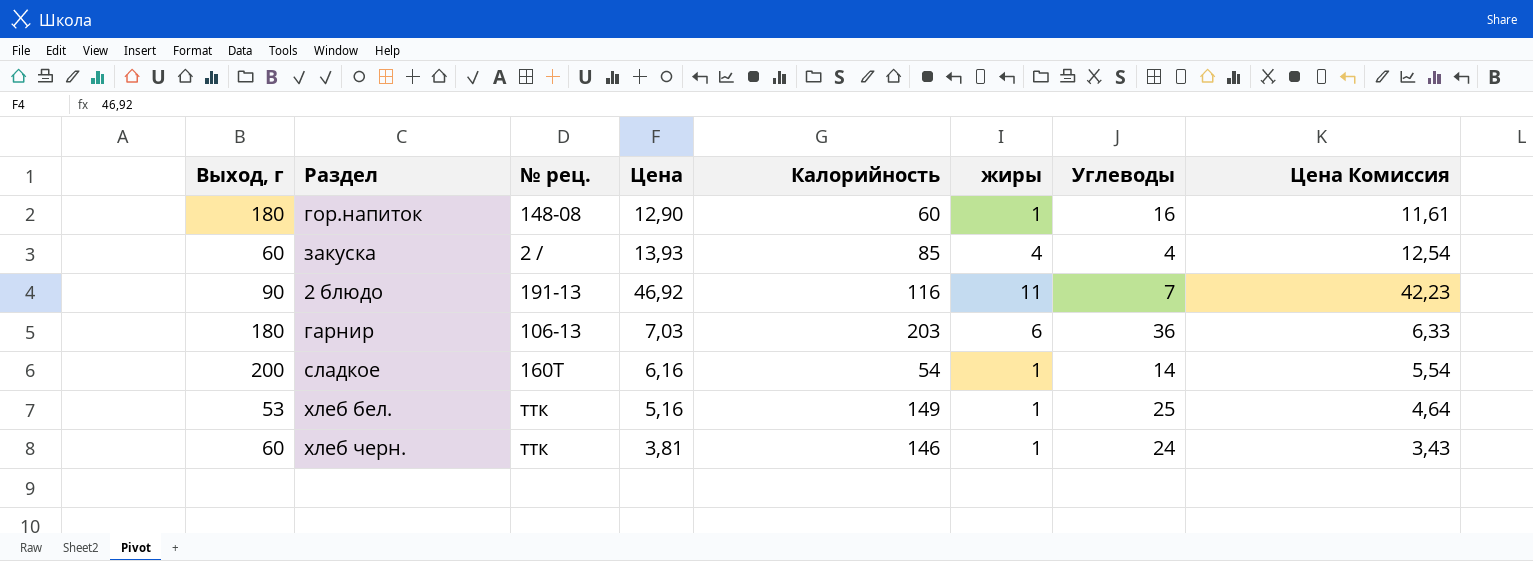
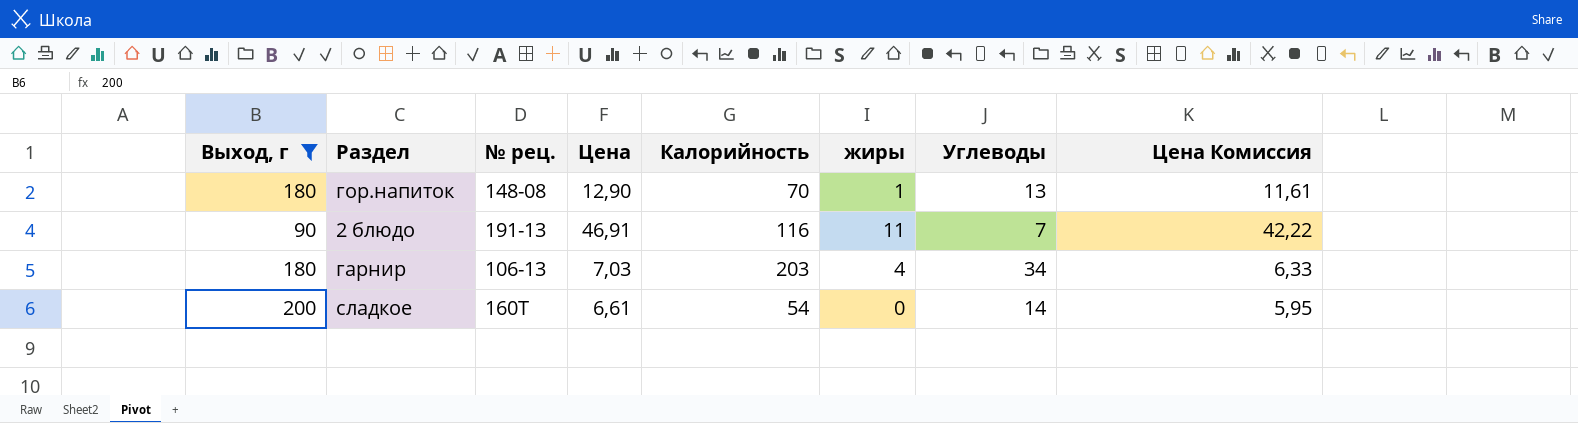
filter: none -> Выход, г >= 90
гор.напиток | Калорийность: 60 -> 70
гор.напиток | Углеводы: 16 -> 13
2 блюдо | Цена: 46,92 -> 46,91
2 блюдо | Цена Комиссия: 42,23 -> 42,22
гарнир | жиры: 6 -> 4
гарнир | Углеводы: 36 -> 34
сладкое | Цена: 6,16 -> 6,61
сладкое | жиры: 1 -> 0
сладкое | Цена Комиссия: 5,54 -> 5,95

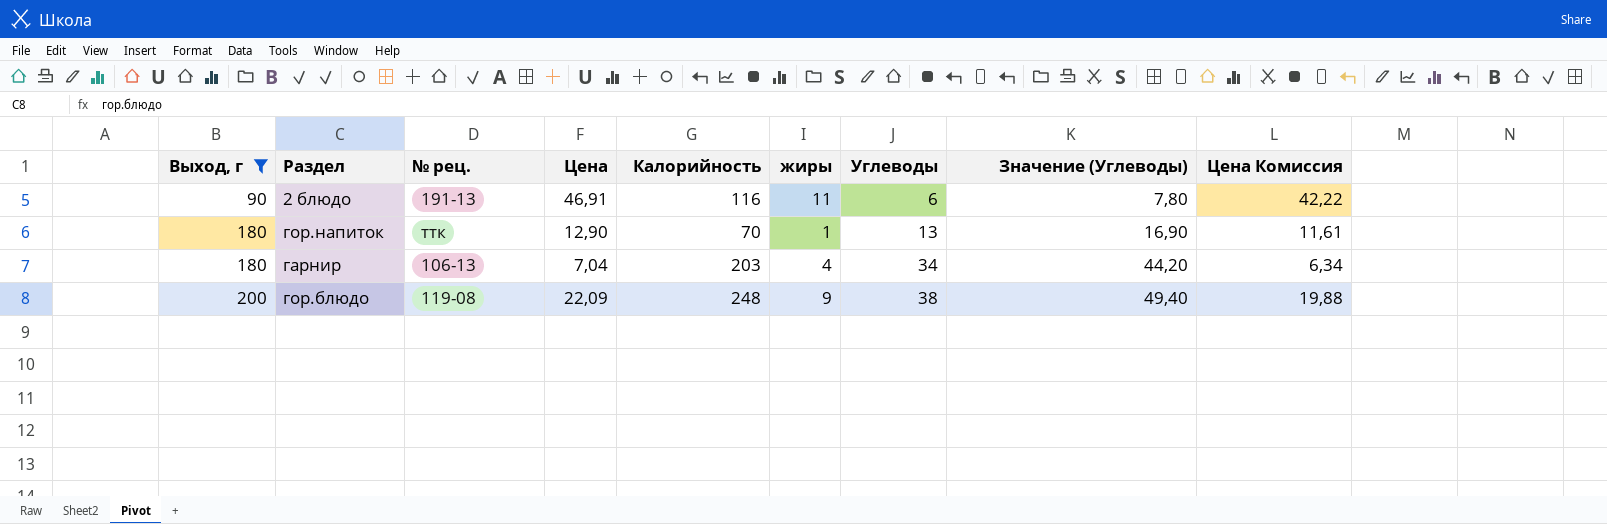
row order: none -> Выход, г ascending
column Значение (Углеводы) | formula: none -> [Углеводы] * 1,3
row сладкое: 200 | 160Т | 6,61 | 54 | 0 | 14 | 5,95 -> none
2 блюдо | Углеводы: 7 -> 6
гор.напиток | № рец.: 148-08 -> ттк
гарнир | Цена: 7,03 -> 7,04
гарнир | Цена Комиссия: 6,33 -> 6,34
row гор.блюдо: none -> 200 | 119-08 | 22,09 | 248 | 9 | 38 | 49,40 | 19,88

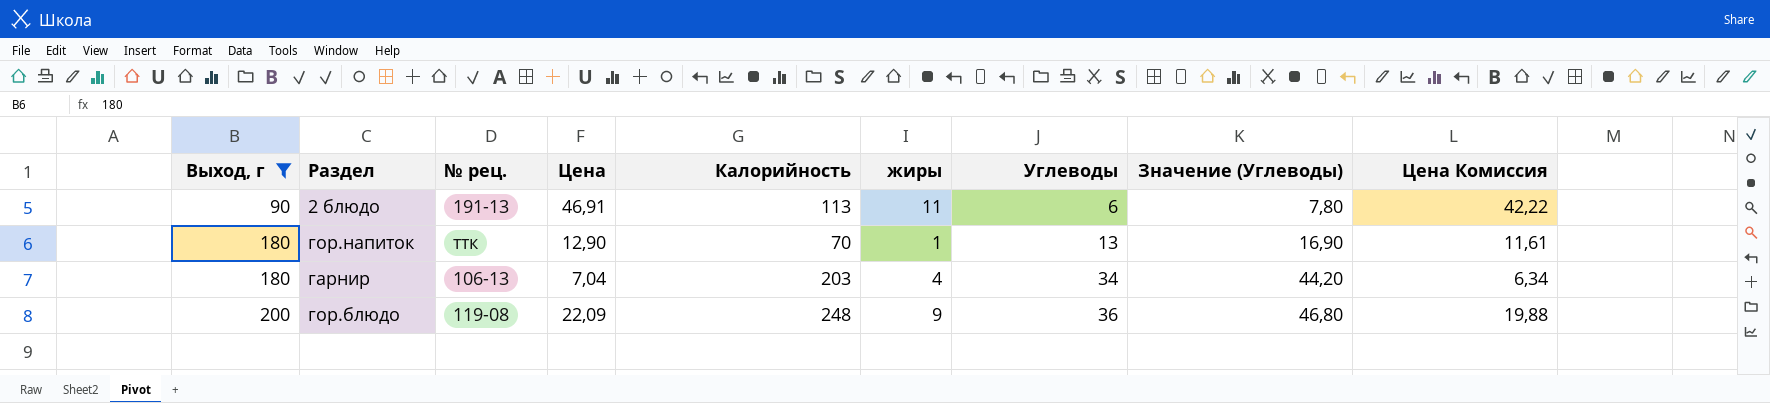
2 блюдо | Калорийность: 116 -> 113
гор.блюдо | Углеводы: 38 -> 36
гор.блюдо | Значение (Углеводы): 49,40 -> 46,80

